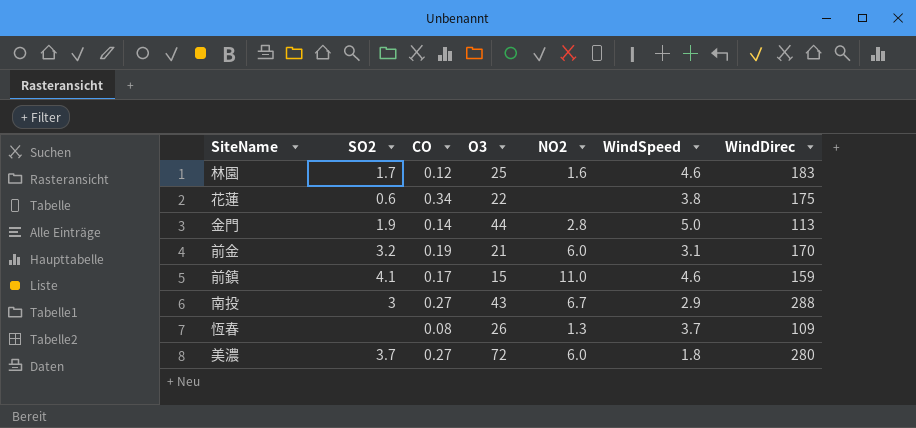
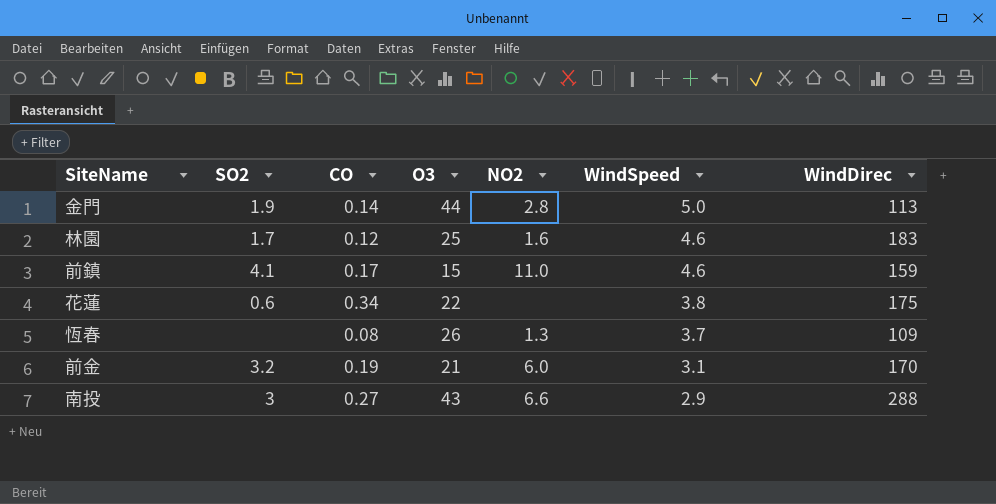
row order: none -> WindSpeed descending
row 美濃: 3.7 | 0.27 | 72 | 6.0 | 1.8 | 280 -> none
南投 | NO2: 6.7 -> 6.6

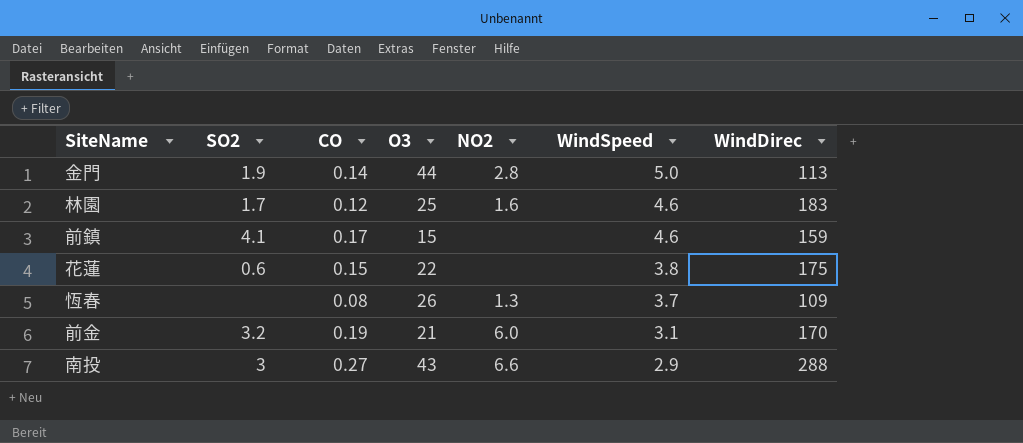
前鎮 | NO2: 11.0 -> none
花蓮 | CO: 0.34 -> 0.15

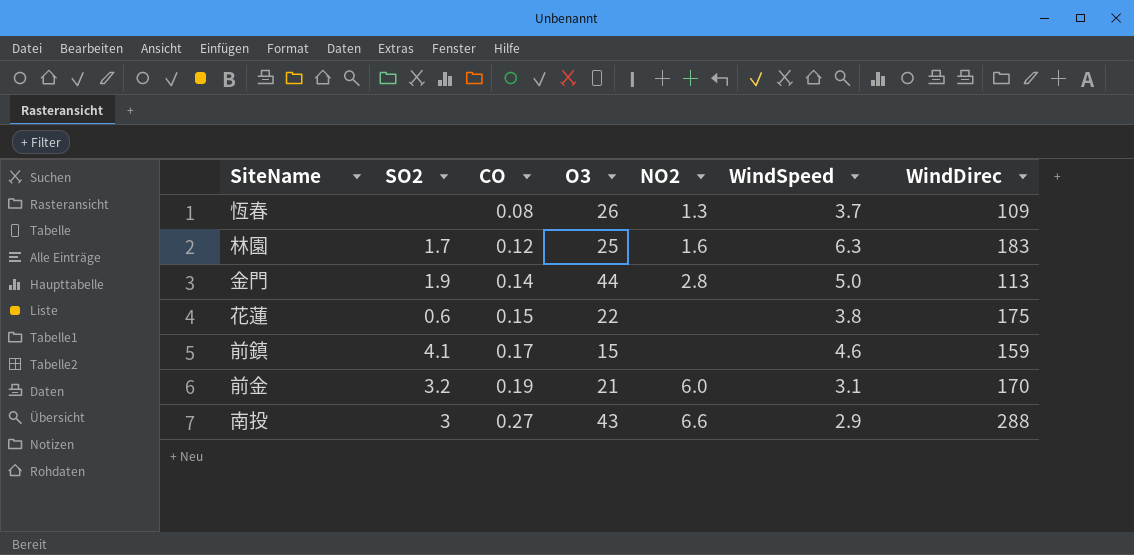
row order: WindSpeed descending -> CO ascending
林園 | WindSpeed: 4.6 -> 6.3

